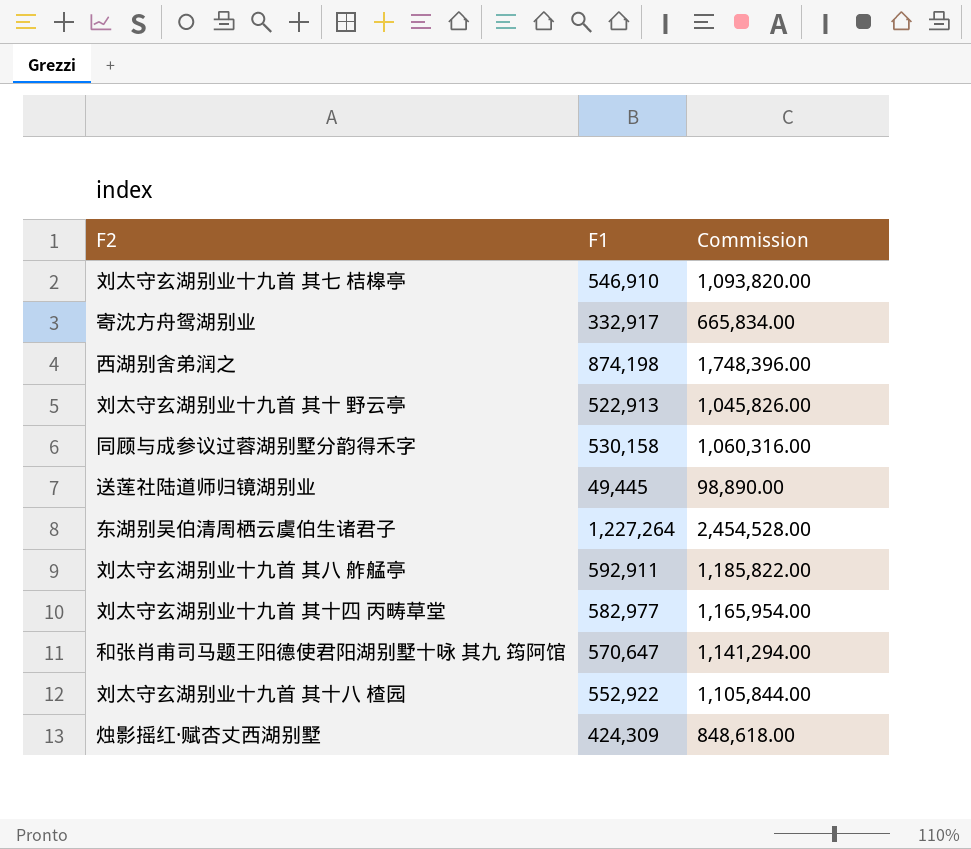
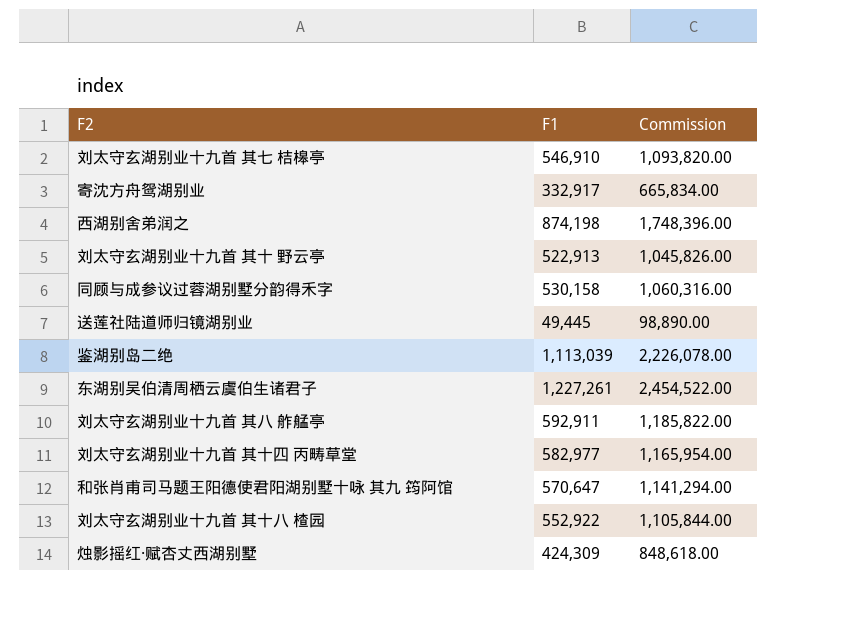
row 鉴湖别岛二绝: none -> 1,113,039 | 2,226,078.00
东湖别吴伯清周栖云虞伯生诸君子 | F1: 1,227,264 -> 1,227,261
东湖别吴伯清周栖云虞伯生诸君子 | Commission: 2,454,528.00 -> 2,454,522.00

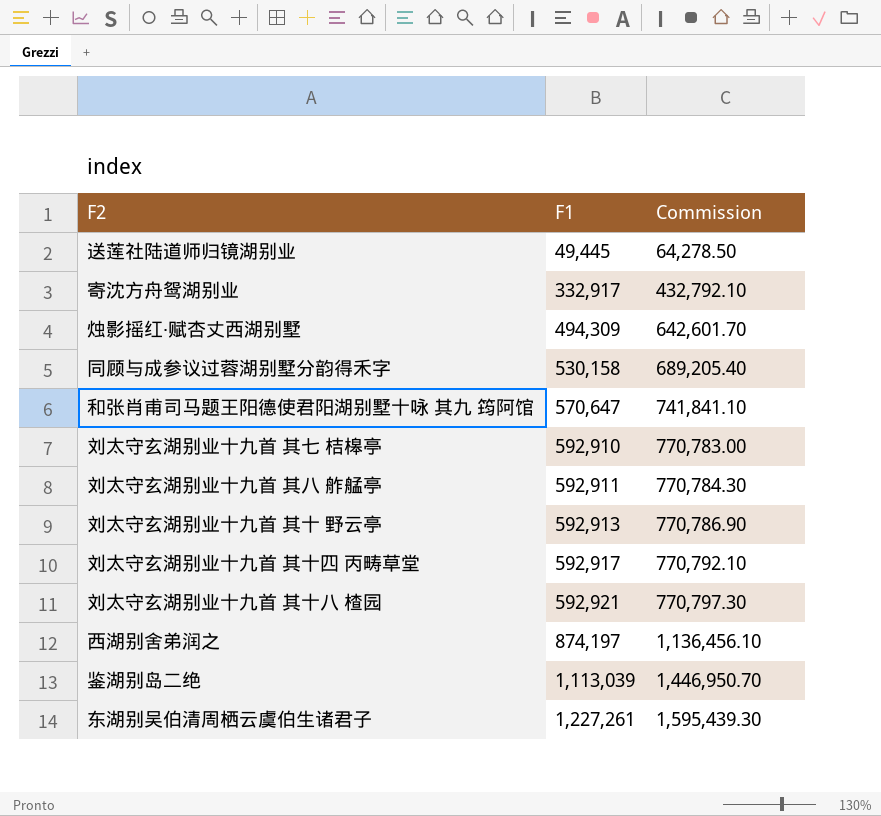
row order: none -> F1 ascending
column Commission | formula: [F1] * 2 -> [F1] * 1.3
烛影摇红·赋杏丈西湖别墅 | F1: 424,309 -> 494,309
刘太守玄湖别业十九首 其七 桔槔亭 | F1: 546,910 -> 592,910
刘太守玄湖别业十九首 其十 野云亭 | F1: 522,913 -> 592,913
刘太守玄湖别业十九首 其十四 丙畴草堂 | F1: 582,977 -> 592,917
刘太守玄湖别业十九首 其十八 楂园 | F1: 552,922 -> 592,921
西湖别舍弟润之 | F1: 874,198 -> 874,197

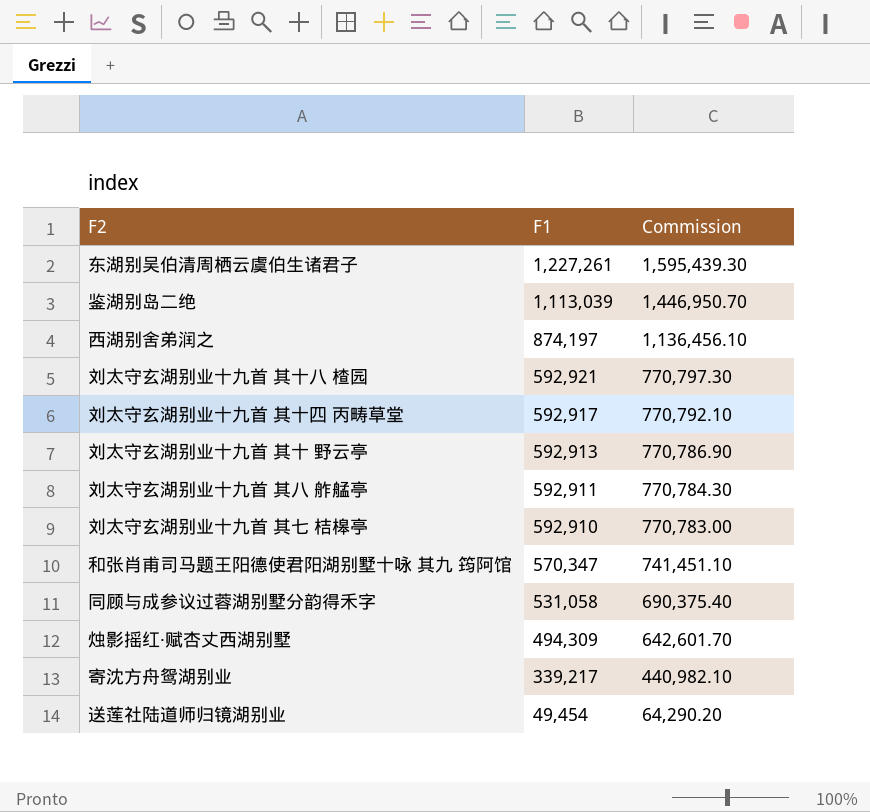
row order: F1 ascending -> F1 descending
和张肖甫司马题王阳德使君阳湖别墅十咏 其九 筠阿馆 | F1: 570,647 -> 570,347
和张肖甫司马题王阳德使君阳湖别墅十咏 其九 筠阿馆 | Commission: 741,841.10 -> 741,451.10
同顾与成参议过蓉湖别墅分韵得禾字 | F1: 530,158 -> 531,058
同顾与成参议过蓉湖别墅分韵得禾字 | Commission: 689,205.40 -> 690,375.40
寄沈方舟鸳湖别业 | F1: 332,917 -> 339,217
寄沈方舟鸳湖别业 | Commission: 432,792.10 -> 440,982.10
送莲社陆道师归镜湖别业 | F1: 49,445 -> 49,454
送莲社陆道师归镜湖别业 | Commission: 64,278.50 -> 64,290.20

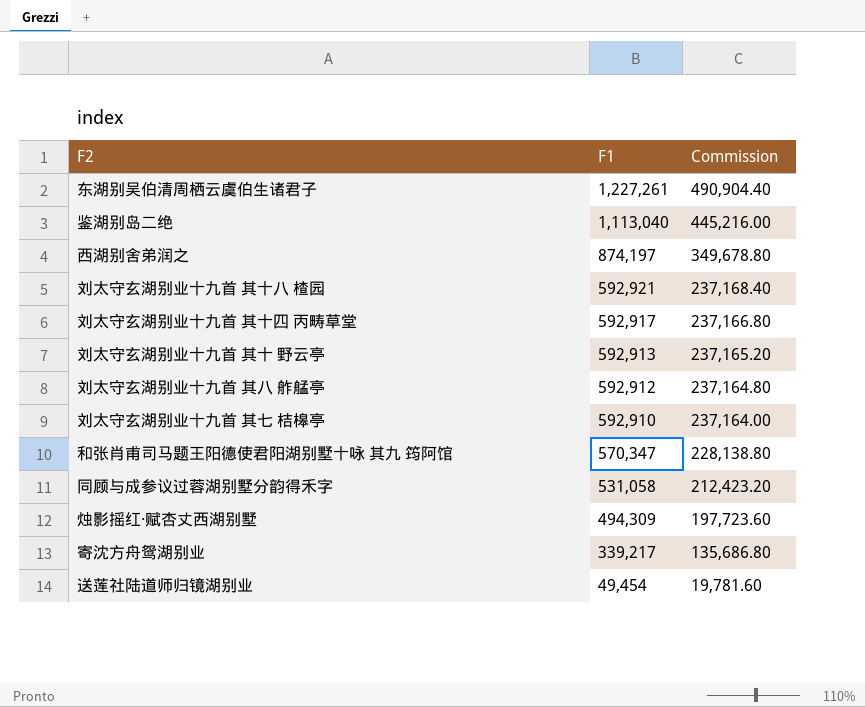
column Commission | formula: [F1] * 1.3 -> [F1] * 0.4
鉴湖别岛二绝 | F1: 1,113,039 -> 1,113,040
刘太守玄湖别业十九首 其八 舴艋亭 | F1: 592,911 -> 592,912

